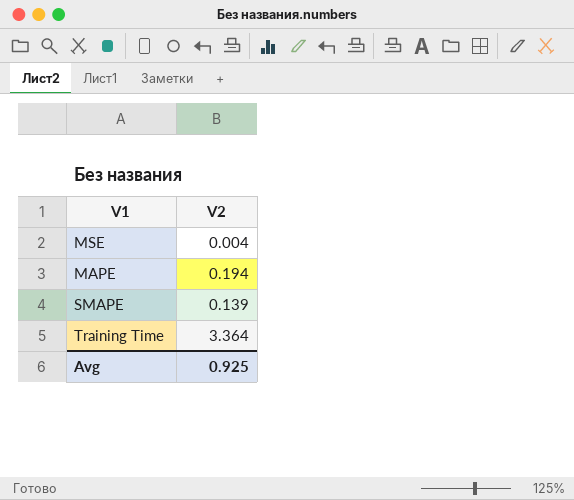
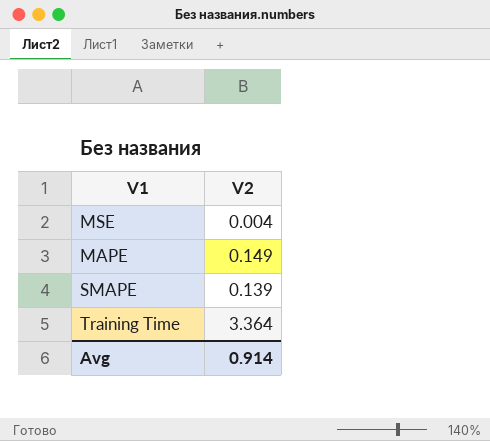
MAPE | V2: 0.194 -> 0.149
Avg | V2: 0.925 -> 0.914

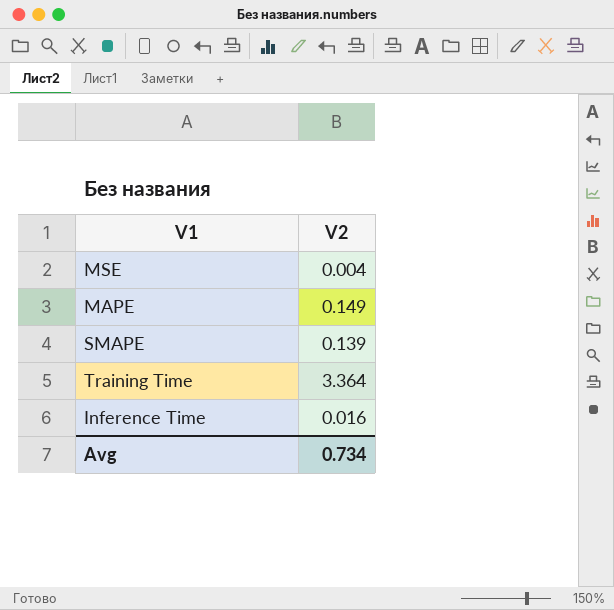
row Inference Time: none -> 0.016
Avg | V2: 0.914 -> 0.734

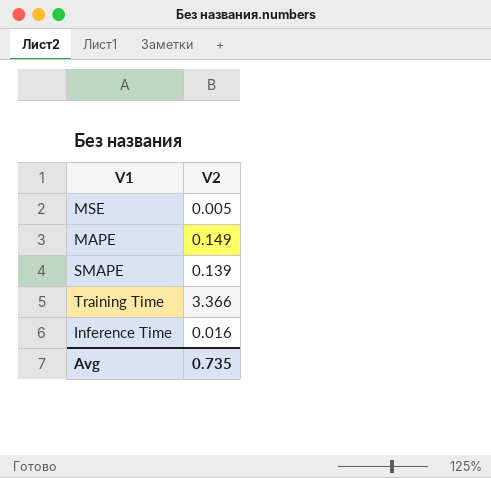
MSE | V2: 0.004 -> 0.005
Training Time | V2: 3.364 -> 3.366
Avg | V2: 0.734 -> 0.735

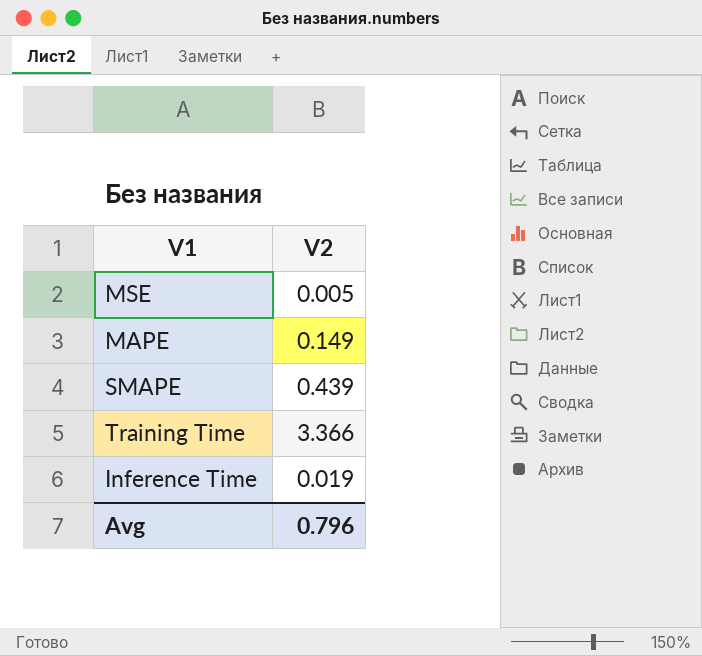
SMAPE | V2: 0.139 -> 0.439
Inference Time | V2: 0.016 -> 0.019
Avg | V2: 0.735 -> 0.796

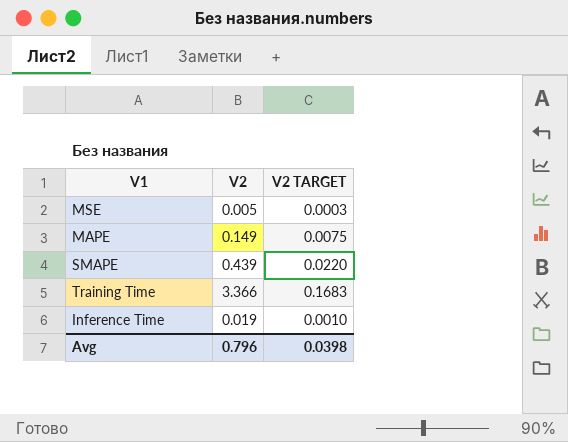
column V2 TARGET | formula: none -> [V2] * 0.05

